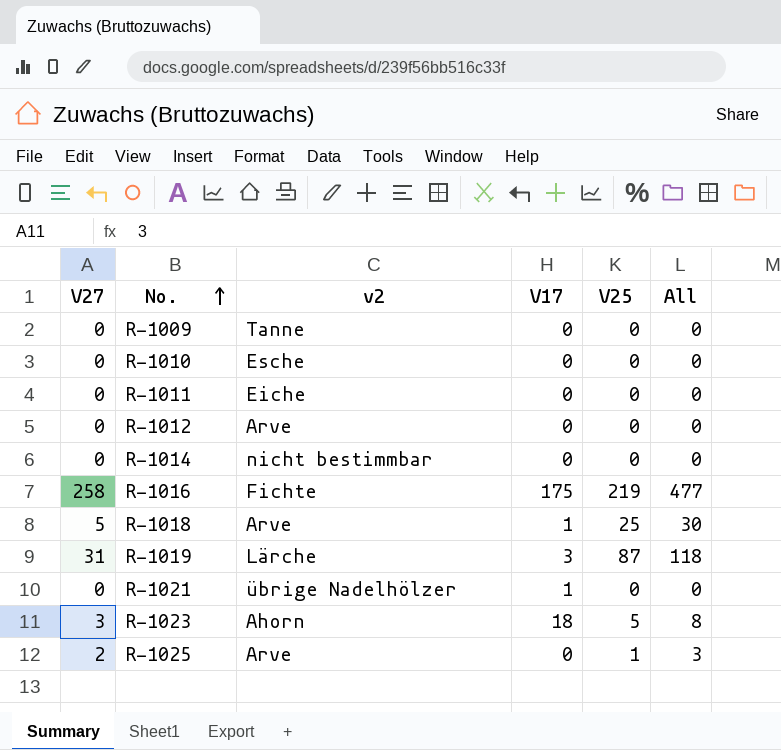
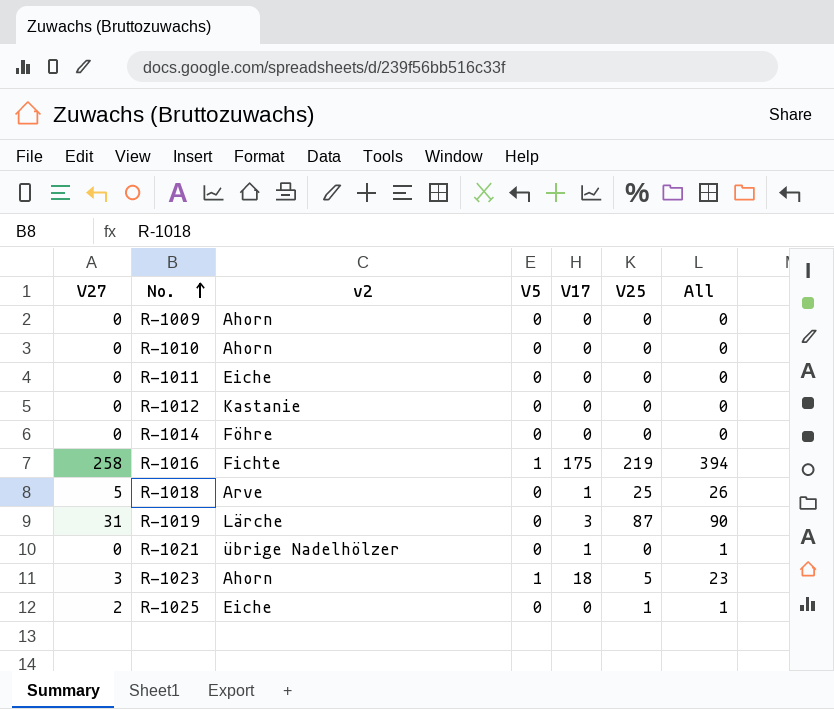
column V5 | position: none -> 4
column All | formula: [V27] + [V25] -> [V17] + [V25]
R-1009 | v2: Tanne -> Ahorn
R-1010 | v2: Esche -> Ahorn
R-1012 | v2: Arve -> Kastanie
R-1014 | v2: nicht bestimmbar -> Föhre
R-1025 | v2: Arve -> Eiche

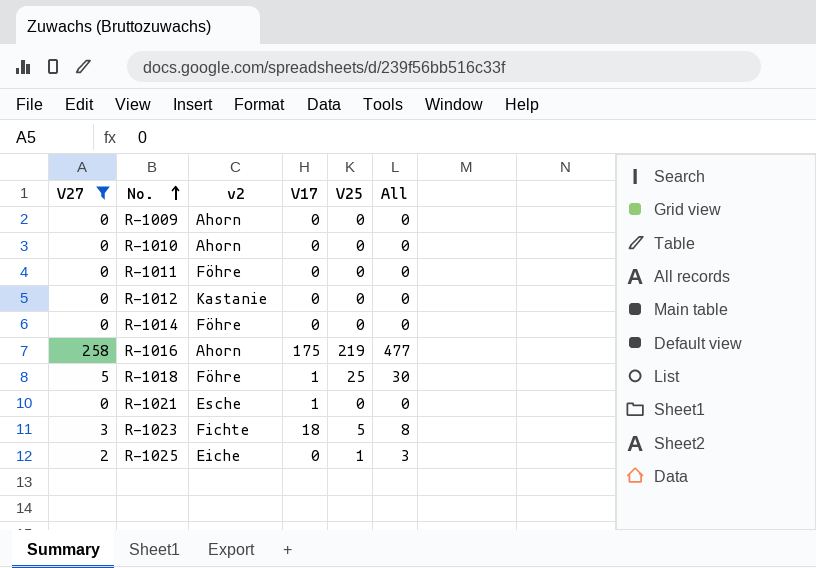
filter: none -> V27 != 31
column V5 | position: 4 -> none
column All | formula: [V17] + [V25] -> [V27] + [V25]
R-1011 | v2: Eiche -> Föhre
R-1016 | v2: Fichte -> Ahorn
R-1018 | v2: Arve -> Föhre
R-1021 | v2: übrige Nadelhölzer -> Esche
R-1023 | v2: Ahorn -> Fichte

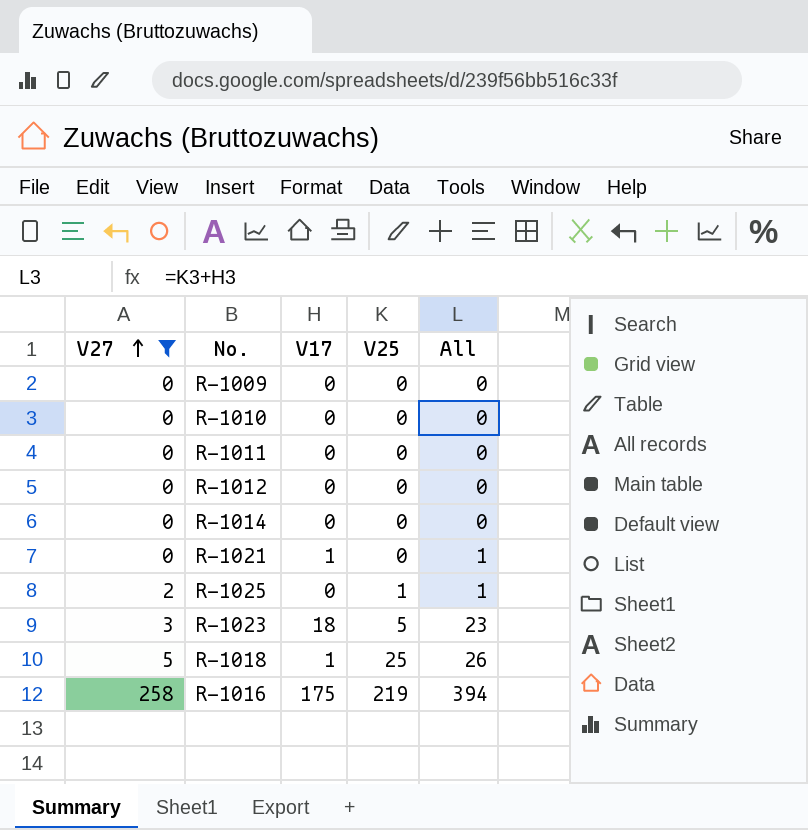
row order: No. ascending -> V27 ascending
column v2 | position: 3 -> none
column All | formula: [V27] + [V25] -> [V17] + [V25]

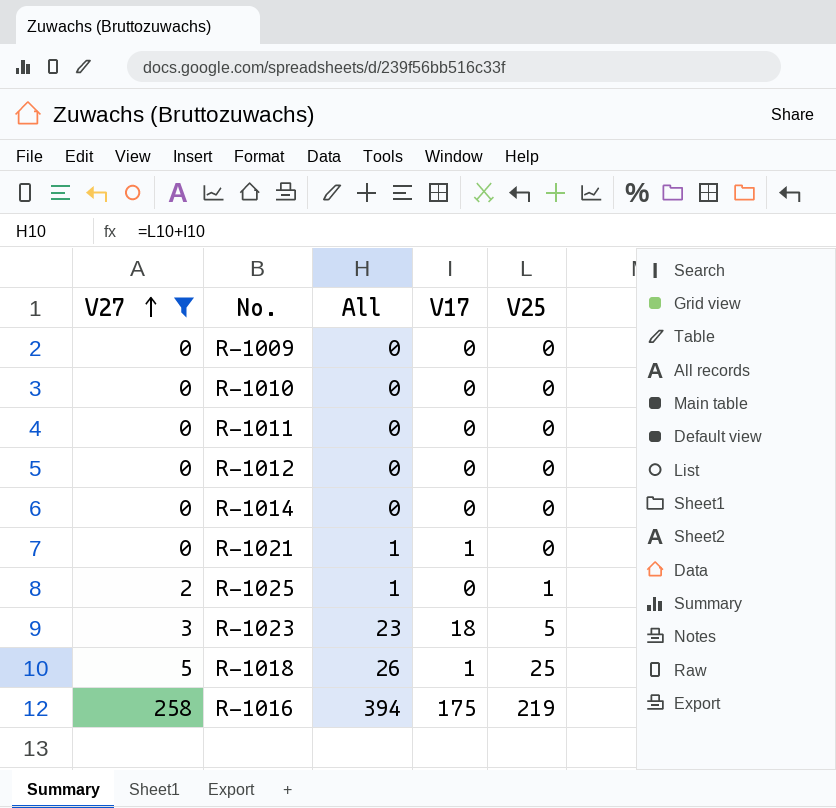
column All | position: 5 -> 3

